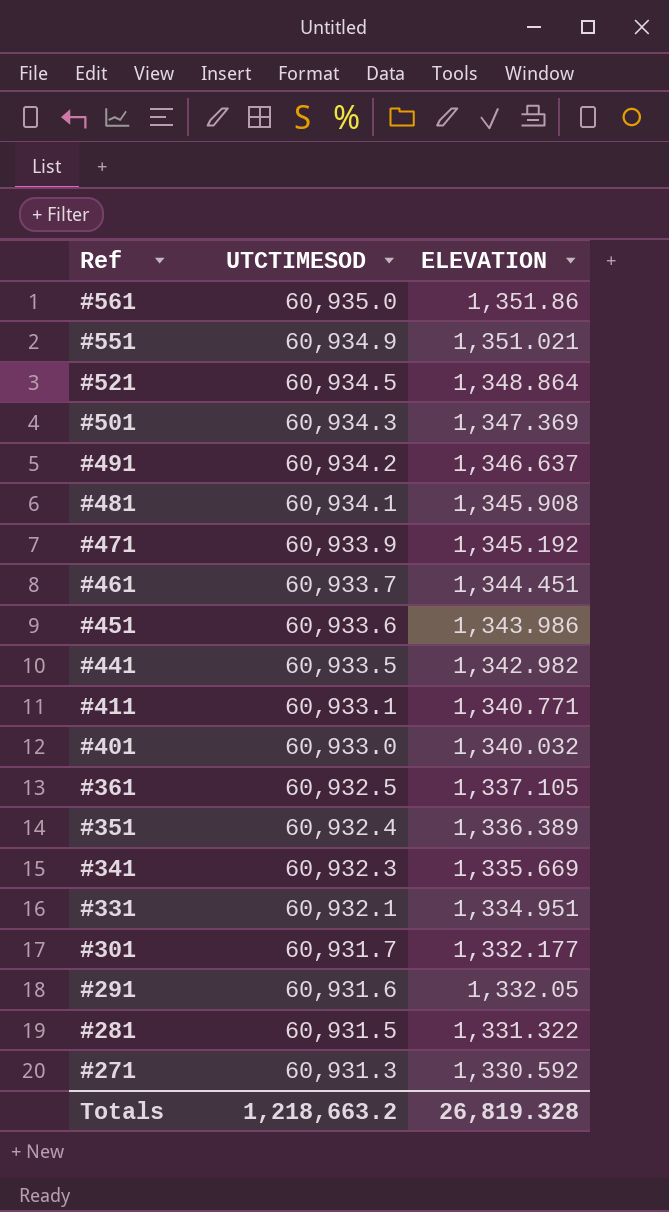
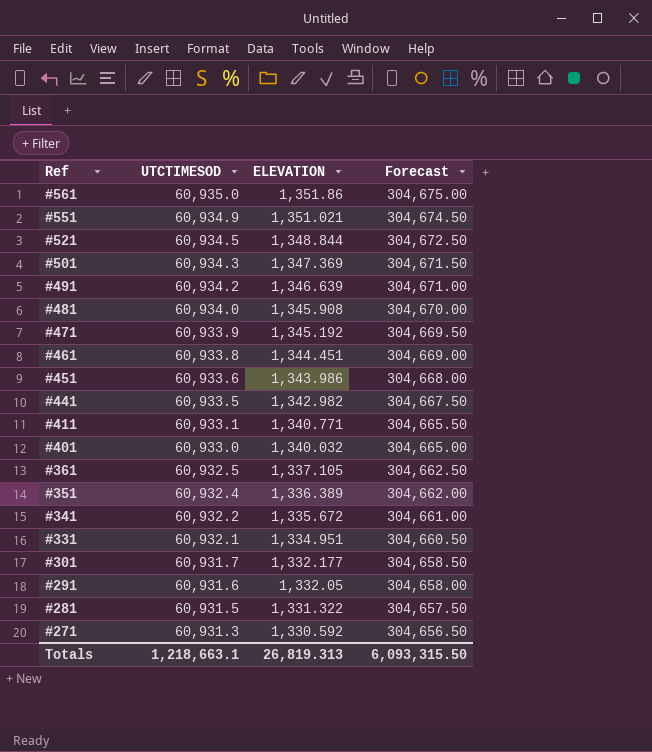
column Forecast | formula: none -> [UTCTIMESOD] * 5
#521 | ELEVATION: 1,348.864 -> 1,348.844
#491 | ELEVATION: 1,346.637 -> 1,346.639
#481 | UTCTIMESOD: 60,934.1 -> 60,934.0
#461 | UTCTIMESOD: 60,933.7 -> 60,933.8
#341 | UTCTIMESOD: 60,932.3 -> 60,932.2
#341 | ELEVATION: 1,335.669 -> 1,335.672
Totals | UTCTIMESOD: 1,218,663.2 -> 1,218,663.1
Totals | ELEVATION: 26,819.328 -> 26,819.313

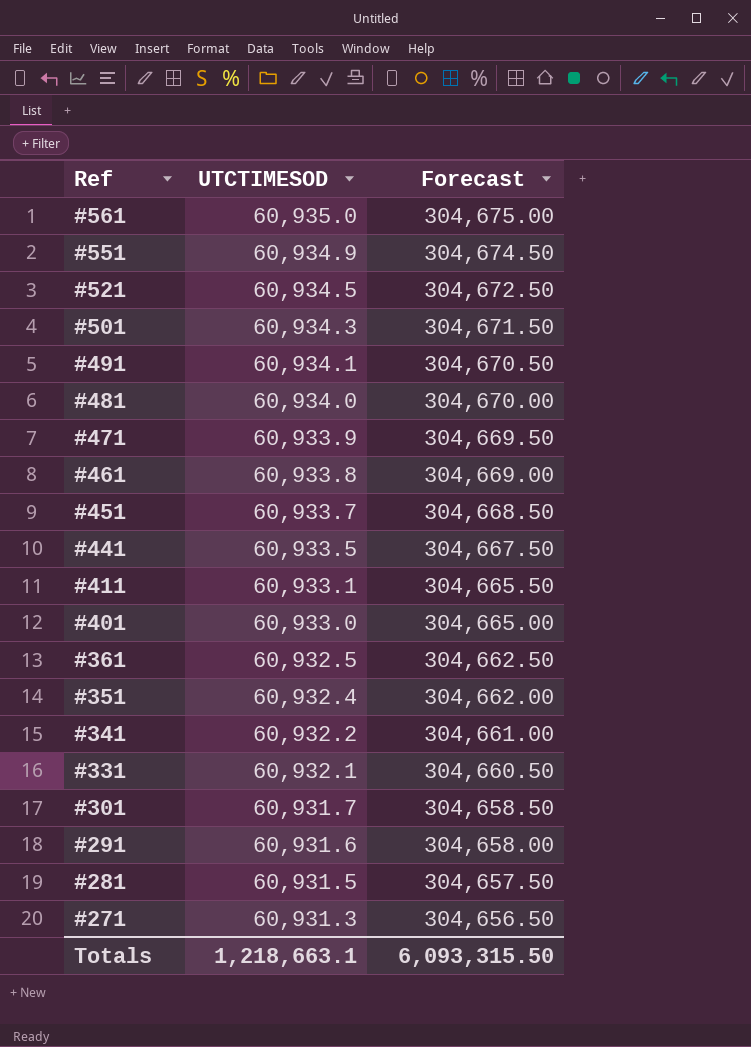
column ELEVATION | position: 3 -> none
#491 | UTCTIMESOD: 60,934.2 -> 60,934.1
#491 | Forecast: 304,671.00 -> 304,670.50
#451 | UTCTIMESOD: 60,933.6 -> 60,933.7
#451 | Forecast: 304,668.00 -> 304,668.50

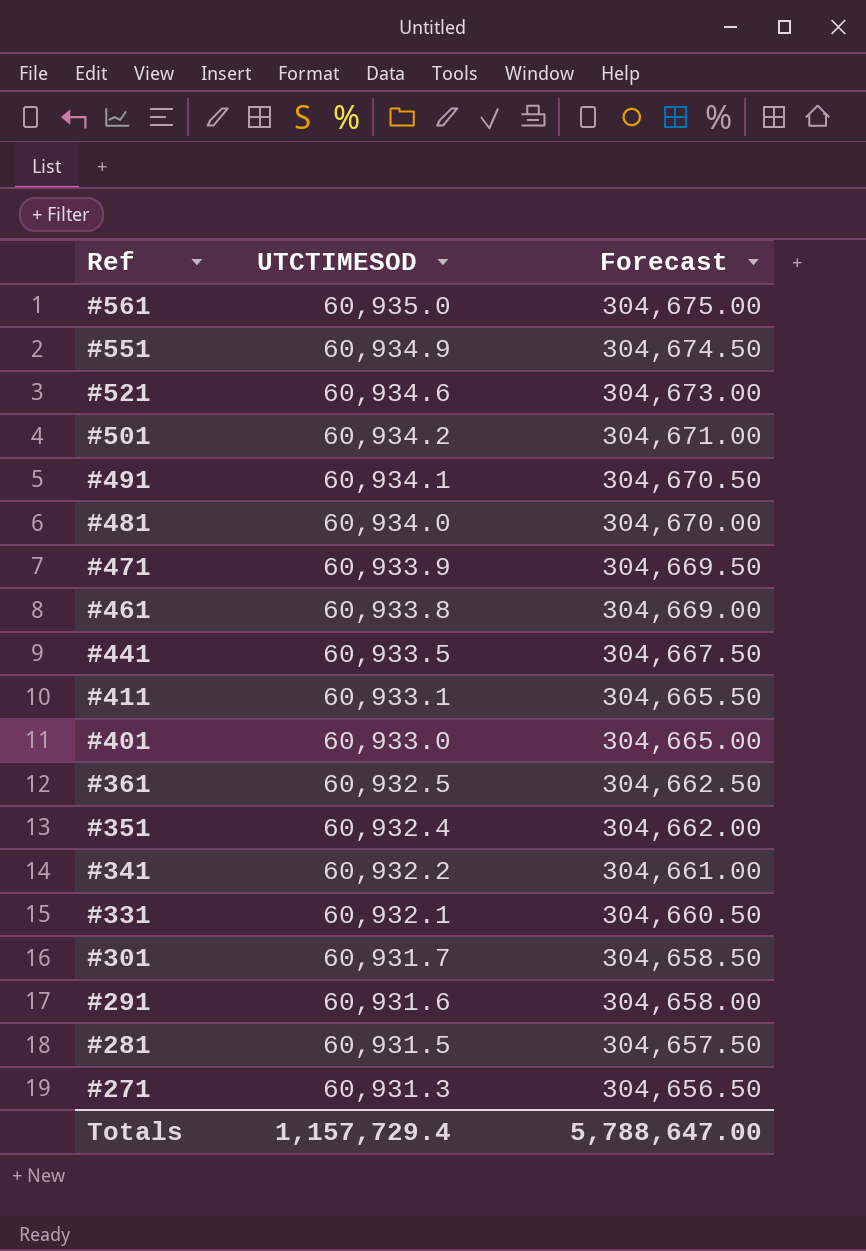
row #451: 60,933.7 | 304,668.50 -> none
#521 | UTCTIMESOD: 60,934.5 -> 60,934.6
#521 | Forecast: 304,672.50 -> 304,673.00
#501 | UTCTIMESOD: 60,934.3 -> 60,934.2
#501 | Forecast: 304,671.50 -> 304,671.00
Totals | UTCTIMESOD: 1,218,663.1 -> 1,157,729.4
Totals | Forecast: 6,093,315.50 -> 5,788,647.00

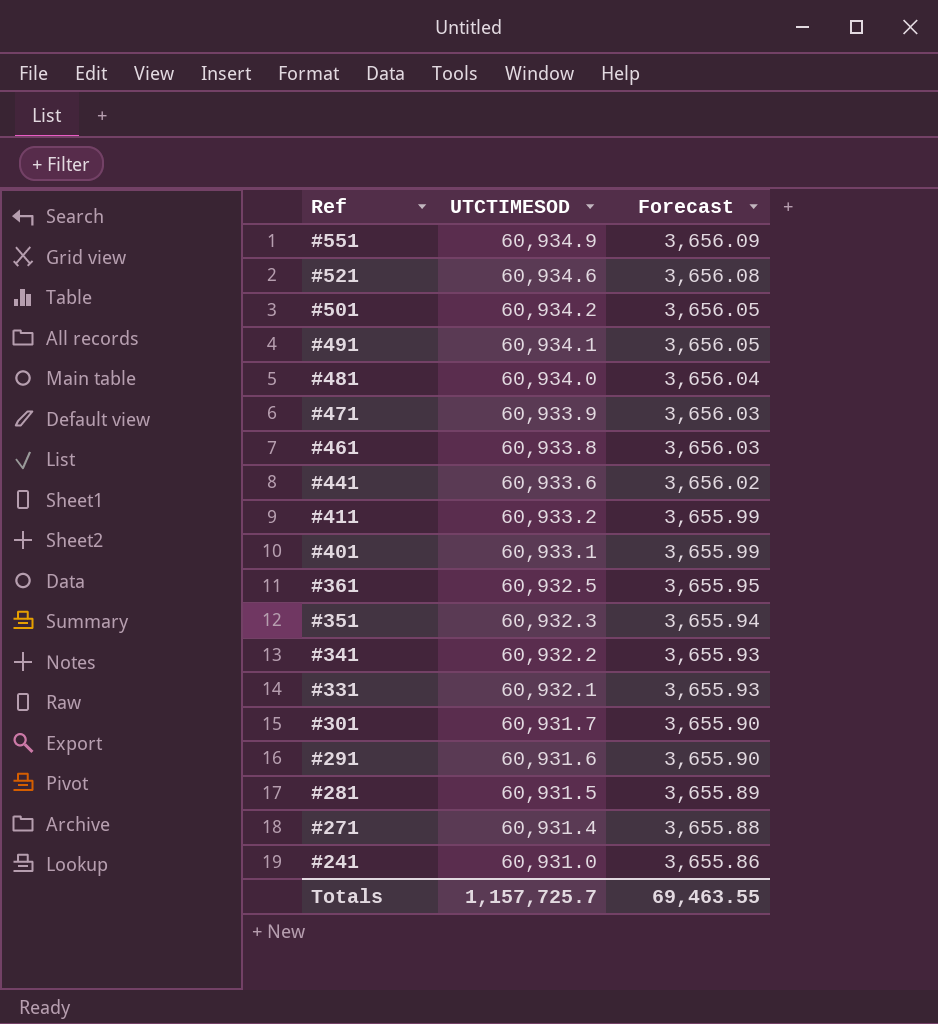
column Forecast | formula: [UTCTIMESOD] * 5 -> [UTCTIMESOD] * 0.06
row #561: 60,935.0 | 304,675.00 -> none
#441 | UTCTIMESOD: 60,933.5 -> 60,933.6
#411 | UTCTIMESOD: 60,933.1 -> 60,933.2
#401 | UTCTIMESOD: 60,933.0 -> 60,933.1
#351 | UTCTIMESOD: 60,932.4 -> 60,932.3
#271 | UTCTIMESOD: 60,931.3 -> 60,931.4
row #241: none -> 60,931.0 | 3,655.86
Totals | UTCTIMESOD: 1,157,729.4 -> 1,157,725.7
Totals | Forecast: 5,788,647.00 -> 69,463.55

